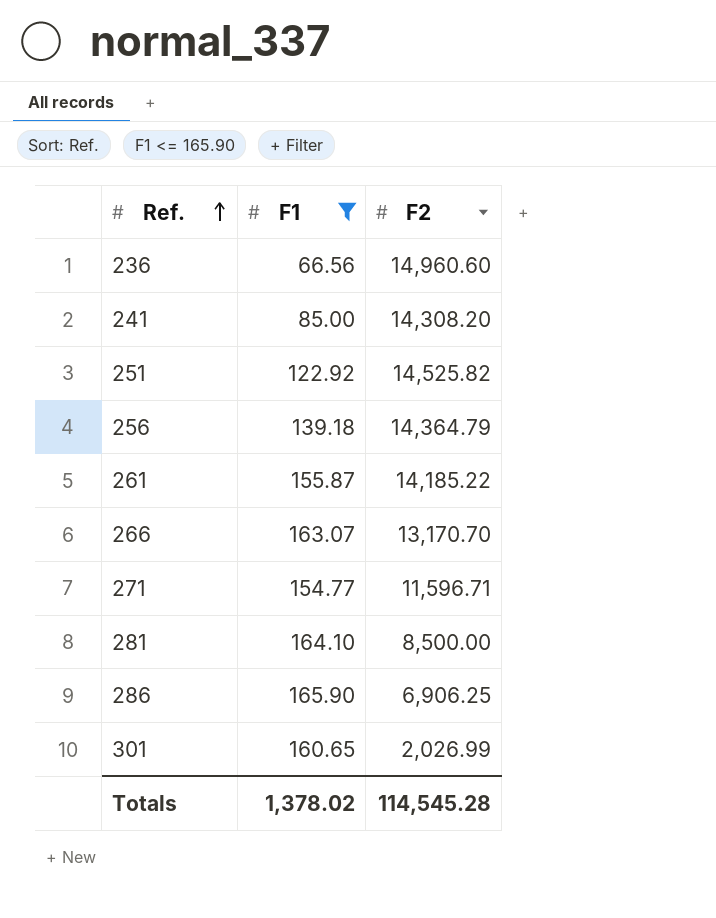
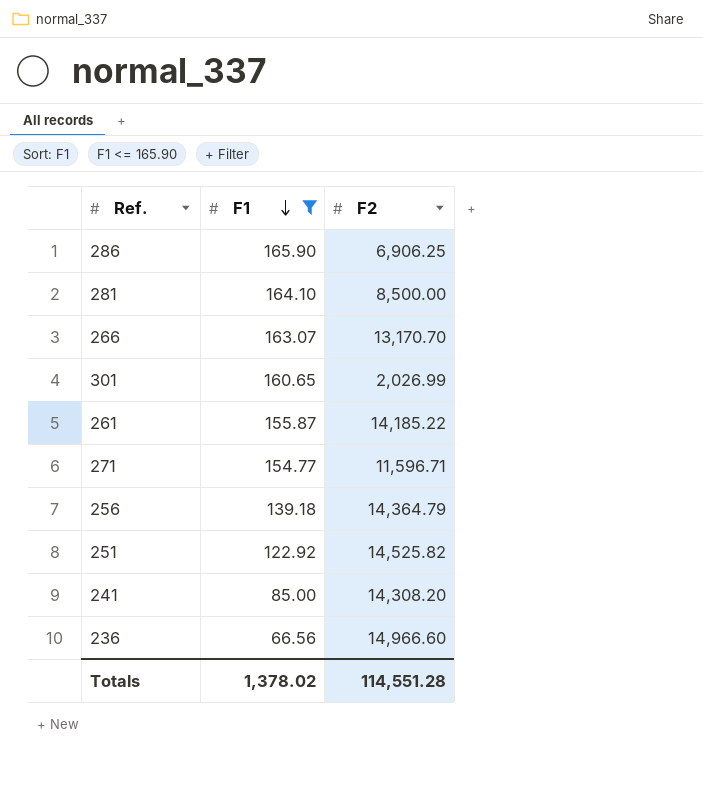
row order: Ref. ascending -> F1 descending
236 | F2: 14,960.60 -> 14,966.60
Totals | F2: 114,545.28 -> 114,551.28

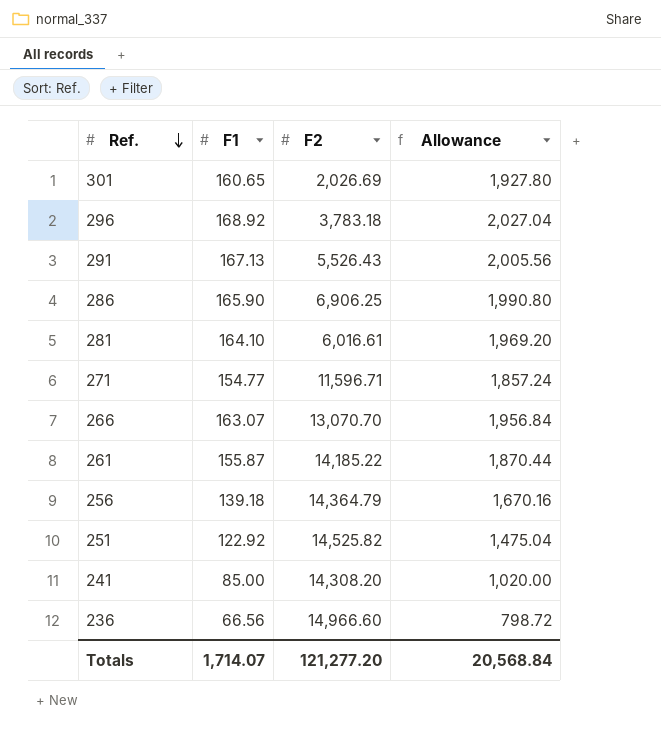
filter: F1 <= 165.90 -> none
row order: F1 descending -> Ref. descending
column Allowance | formula: none -> [F1] * 12
301 | F2: 2,026.99 -> 2,026.69
281 | F2: 8,500.00 -> 6,016.61
266 | F2: 13,170.70 -> 13,070.70
Totals | F1: 1,378.02 -> 1,714.07
Totals | F2: 114,551.28 -> 121,277.20

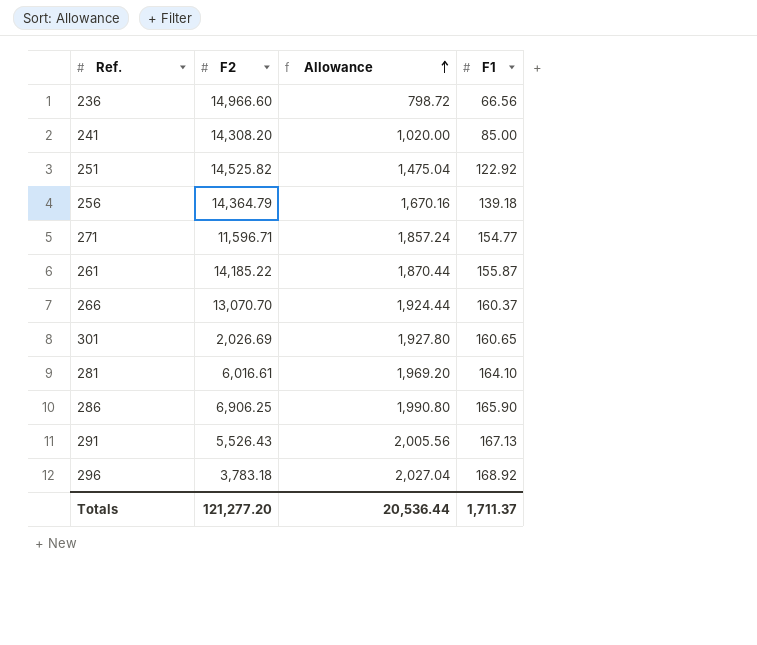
row order: Ref. descending -> Allowance ascending
column F1 | position: 2 -> 4
266 | Allowance: 1,956.84 -> 1,924.44
266 | F1: 163.07 -> 160.37
Totals | Allowance: 20,568.84 -> 20,536.44
Totals | F1: 1,714.07 -> 1,711.37

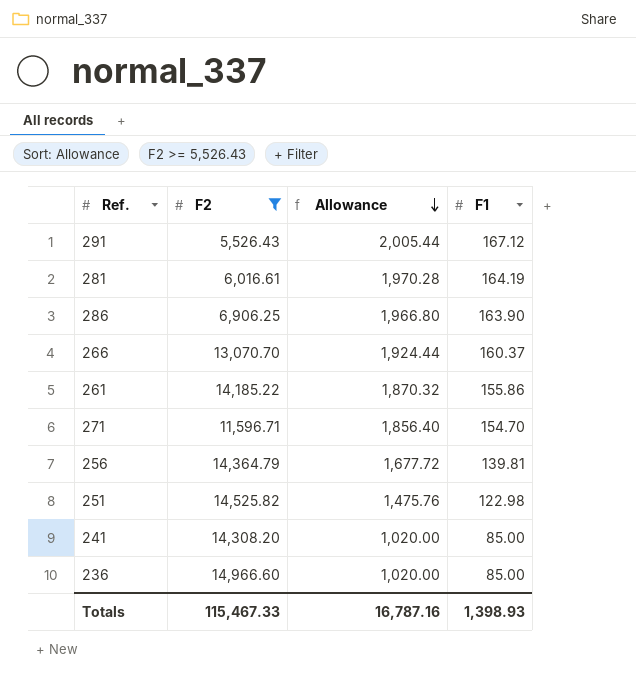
filter: none -> F2 >= 5,526.43
row order: Allowance ascending -> Allowance descending
291 | Allowance: 2,005.56 -> 2,005.44
291 | F1: 167.13 -> 167.12
281 | Allowance: 1,969.20 -> 1,970.28
281 | F1: 164.10 -> 164.19
286 | Allowance: 1,990.80 -> 1,966.80
286 | F1: 165.90 -> 163.90
261 | Allowance: 1,870.44 -> 1,870.32
261 | F1: 155.87 -> 155.86
271 | Allowance: 1,857.24 -> 1,856.40
271 | F1: 154.77 -> 154.70
256 | Allowance: 1,670.16 -> 1,677.72
256 | F1: 139.18 -> 139.81
251 | Allowance: 1,475.04 -> 1,475.76
251 | F1: 122.92 -> 122.98
236 | Allowance: 798.72 -> 1,020.00
236 | F1: 66.56 -> 85.00
Totals | F2: 121,277.20 -> 115,467.33
Totals | Allowance: 20,536.44 -> 16,787.16
Totals | F1: 1,711.37 -> 1,398.93

